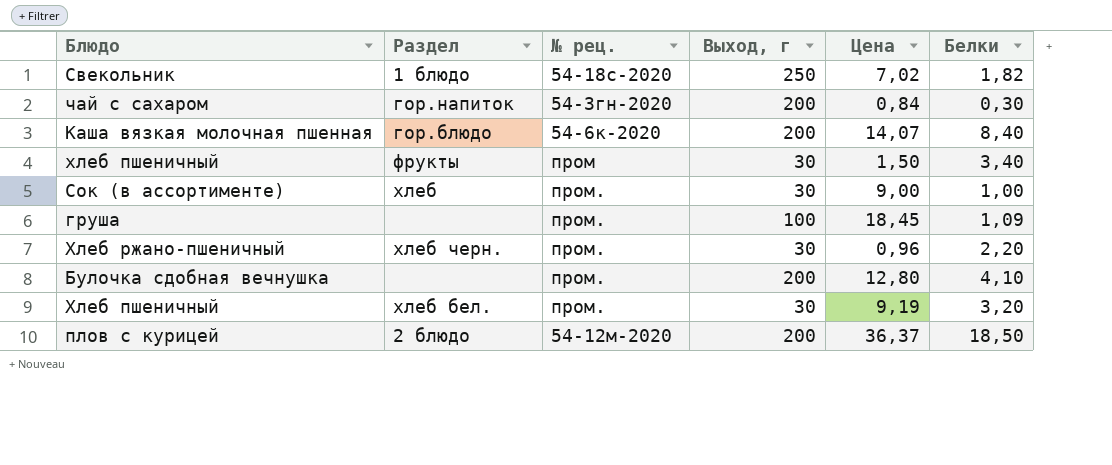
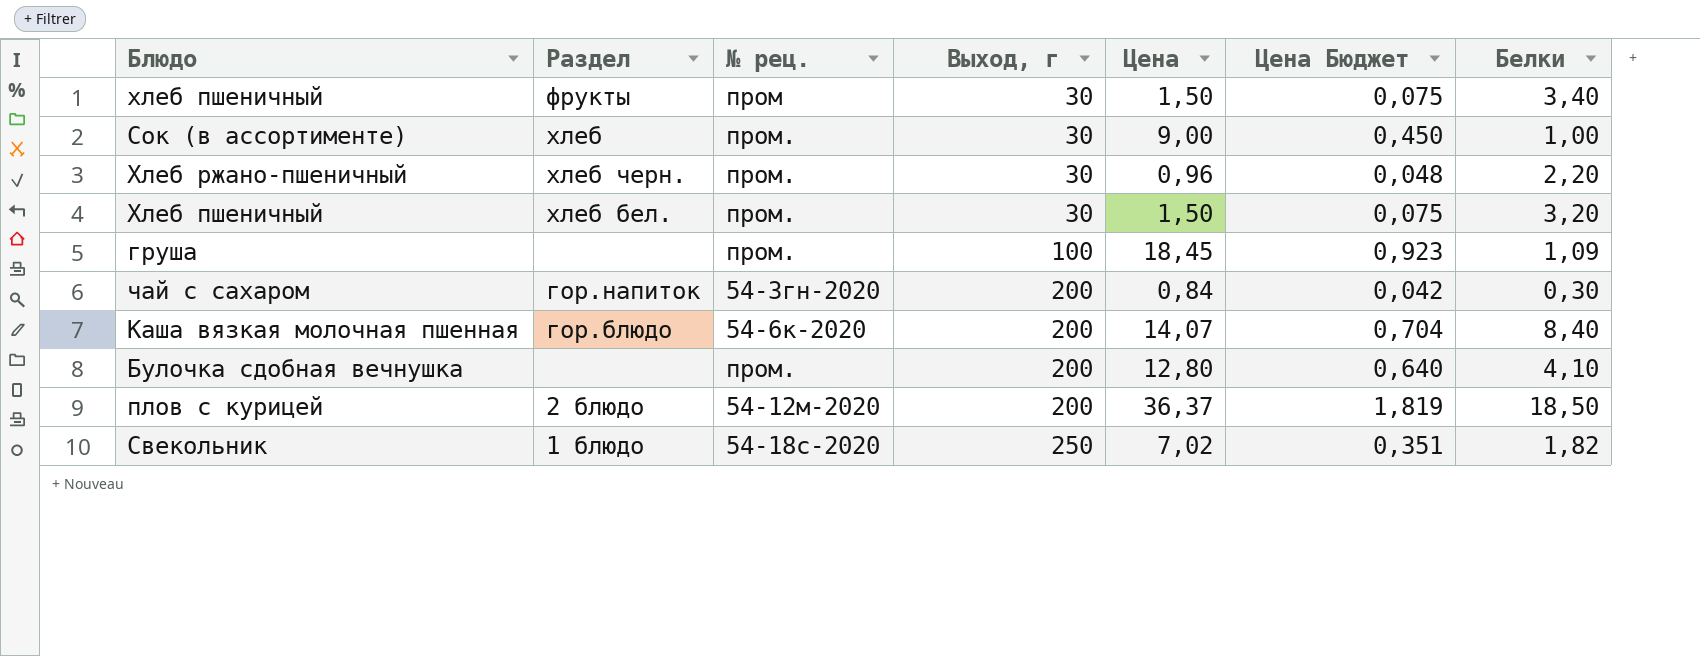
row order: none -> Выход, г ascending
column Цена Бюджет | formula: none -> [Цена] * 0,05
Хлеб пшеничный | Цена: 9,19 -> 1,50

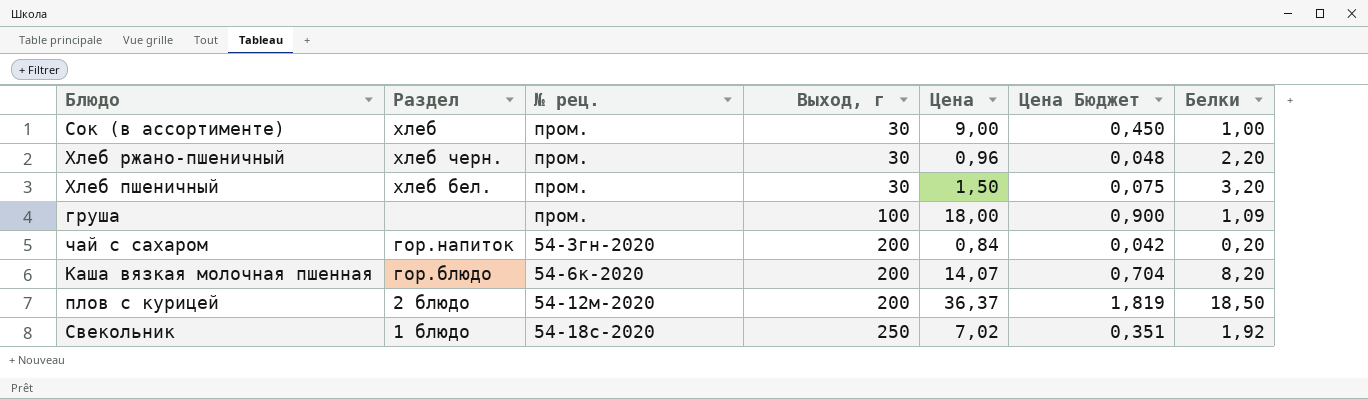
row хлеб пшеничный: фрукты | пром | 30 | 1,50 | 0,075 | 3,40 -> none
row Булочка сдобная вечнушка: none | пром. | 200 | 12,80 | 0,640 | 4,10 -> none
груша | Цена: 18,45 -> 18,00
груша | Цена Бюджет: 0,923 -> 0,900
чай с сахаром | Белки: 0,30 -> 0,20
Каша вязкая молочная пшенная | Белки: 8,40 -> 8,20
Свекольник | Белки: 1,82 -> 1,92

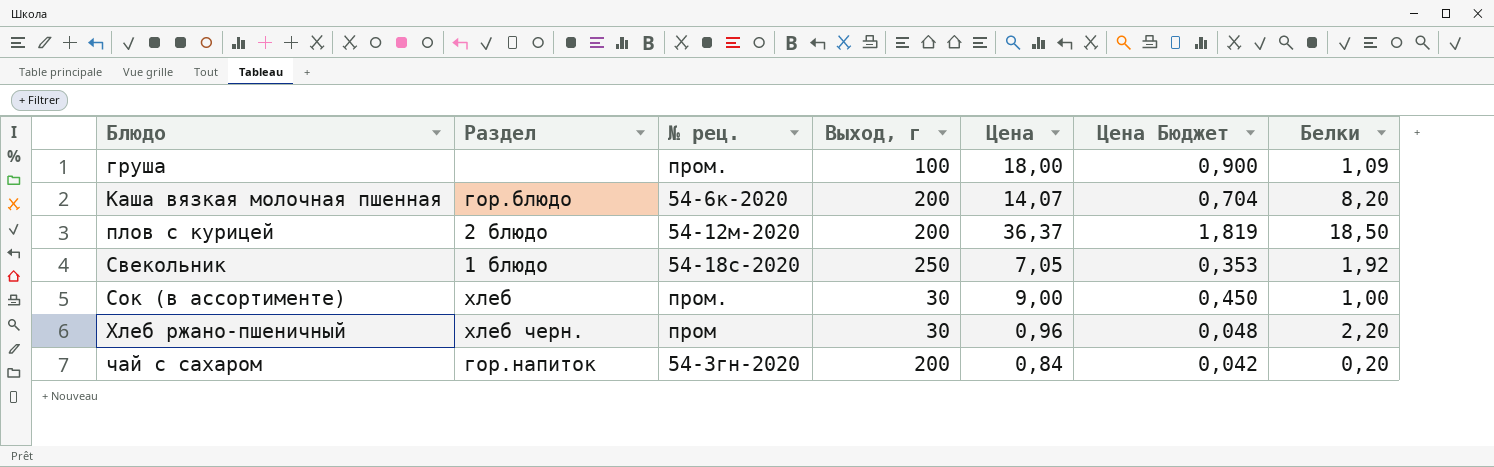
row order: Выход, г ascending -> Блюдо ascending
row Хлеб пшеничный: хлеб бел. | пром. | 30 | 1,50 | 0,075 | 3,20 -> none
Свекольник | Цена: 7,02 -> 7,05
Свекольник | Цена Бюджет: 0,351 -> 0,353
Хлеб ржано-пшеничный | № рец.: пром. -> пром

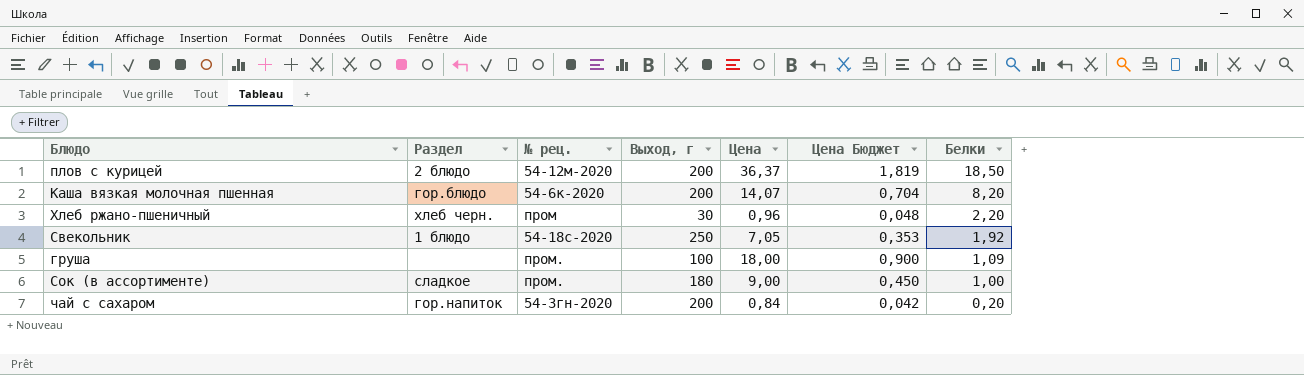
row order: Блюдо ascending -> Белки descending
Сок (в ассортименте) | Раздел: хлеб -> сладкое
Сок (в ассортименте) | Выход, г: 30 -> 180

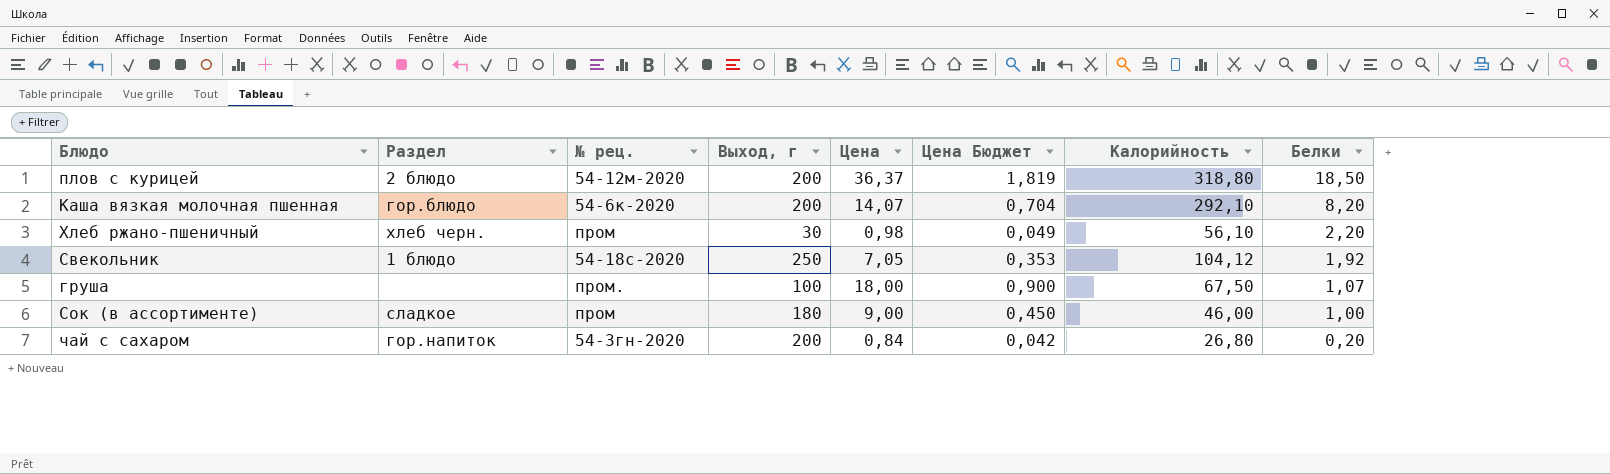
column Калорийность | position: none -> 7
Хлеб ржано-пшеничный | Цена: 0,96 -> 0,98
Хлеб ржано-пшеничный | Цена Бюджет: 0,048 -> 0,049
груша | Белки: 1,09 -> 1,07
Сок (в ассортименте) | № рец.: пром. -> пром

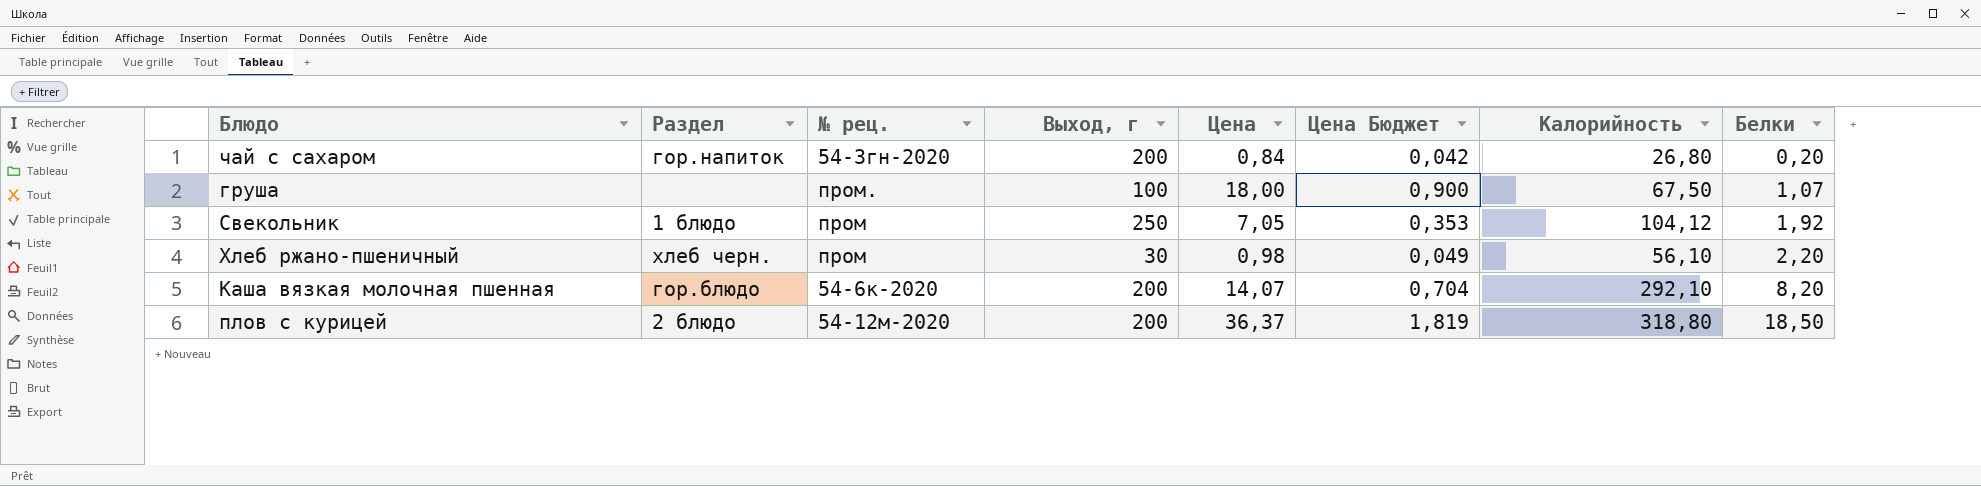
row order: Белки descending -> Белки ascending
row Сок (в ассортименте): сладкое | пром | 180 | 9,00 | 0,450 | 46,00 | 1,00 -> none
Свекольник | № рец.: 54-18с-2020 -> пром

